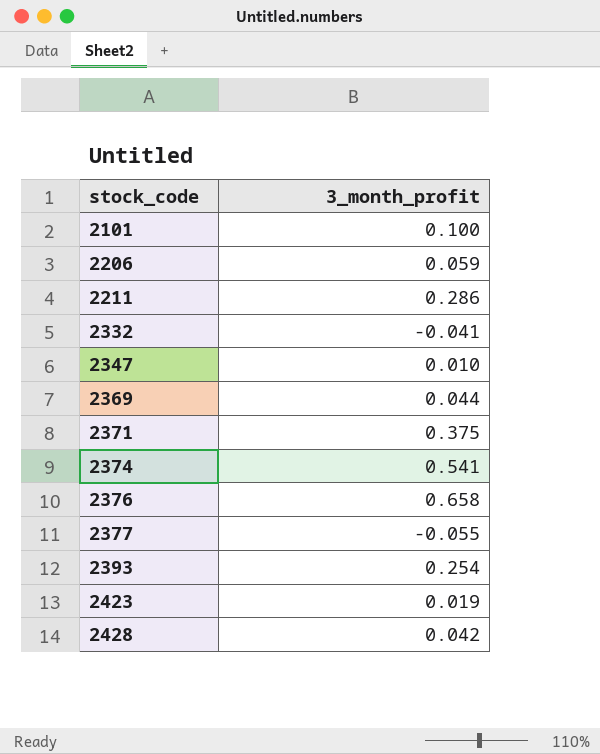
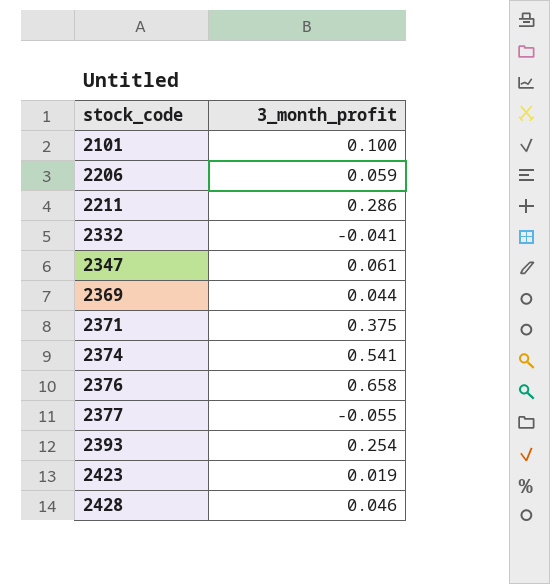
2347 | 3_month_profit: 0.010 -> 0.061
2428 | 3_month_profit: 0.042 -> 0.046

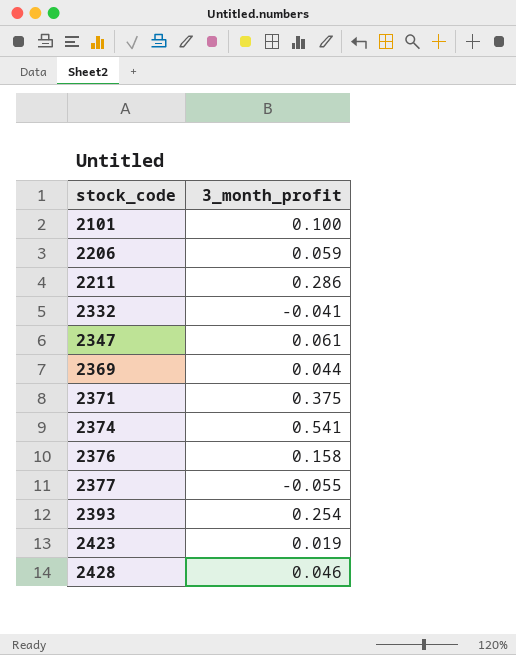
2376 | 3_month_profit: 0.658 -> 0.158

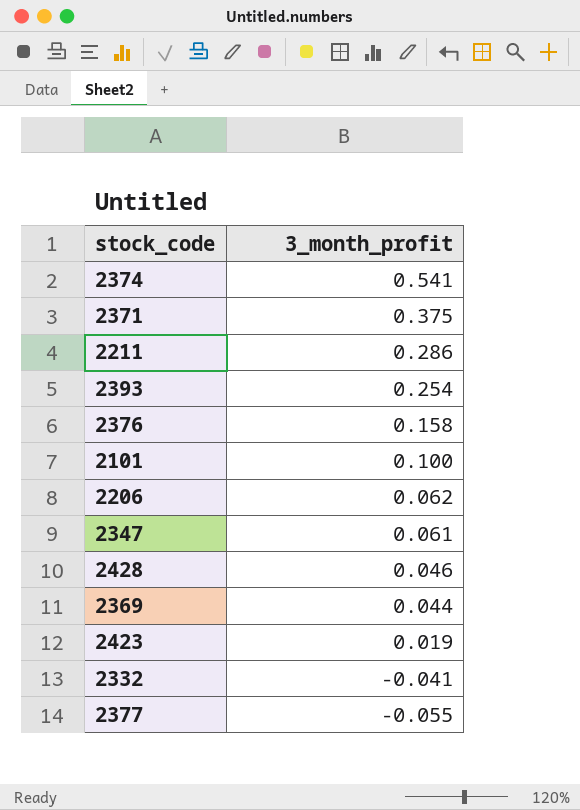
row order: stock_code ascending -> 3_month_profit descending
2206 | 3_month_profit: 0.059 -> 0.062

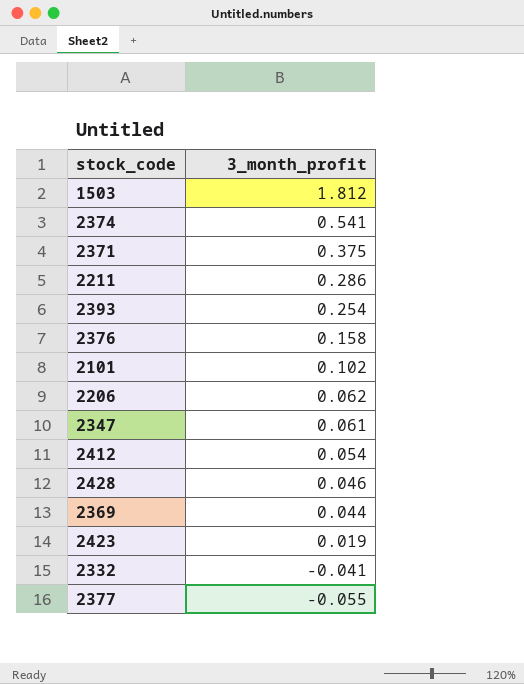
row 1503: none -> 1.812
2101 | 3_month_profit: 0.100 -> 0.102
row 2412: none -> 0.054

